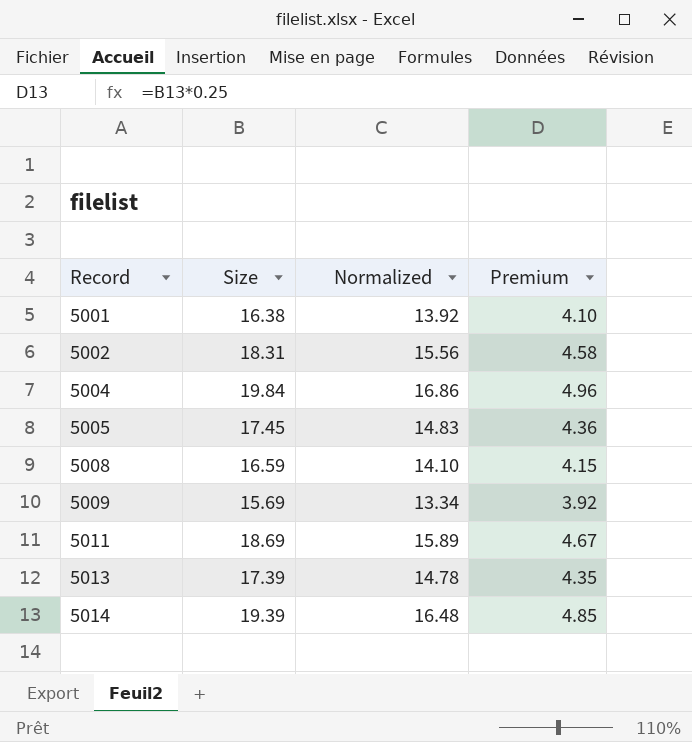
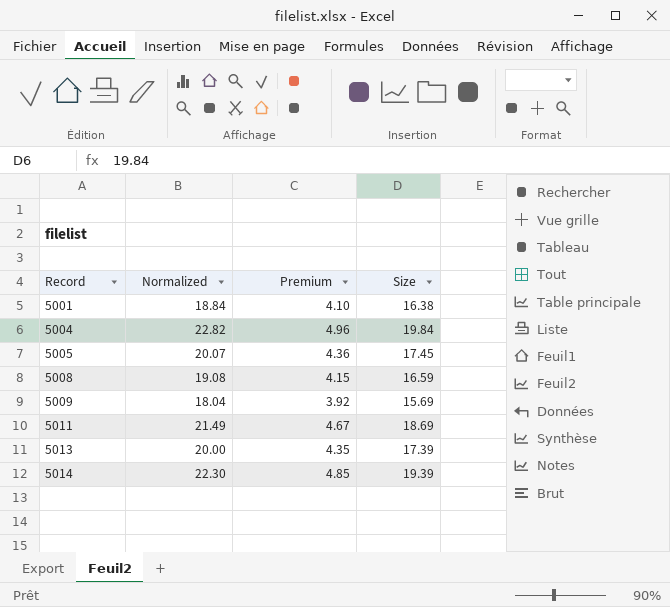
column Normalized | formula: [Size] * 0.85 -> [Size] * 1.15
column Size | position: 2 -> 4
row 5002: 18.31 | 15.56 | 4.58 -> none

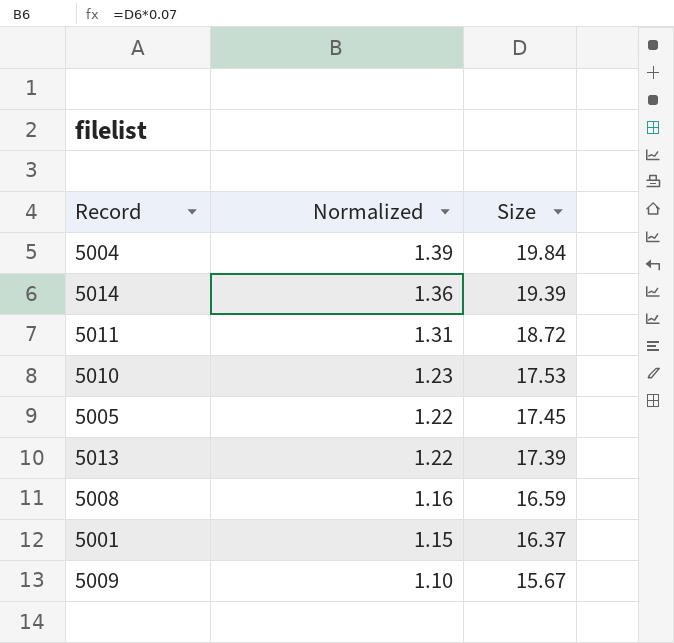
row order: Record ascending -> Normalized descending
column Premium | formula: [Size] * 0.25 -> none
column Normalized | formula: [Size] * 1.15 -> [Size] * 0.07
5011 | Size: 18.69 -> 18.72
row 5010: none -> 1.23 | 17.53
5001 | Size: 16.38 -> 16.37
5009 | Size: 15.69 -> 15.67

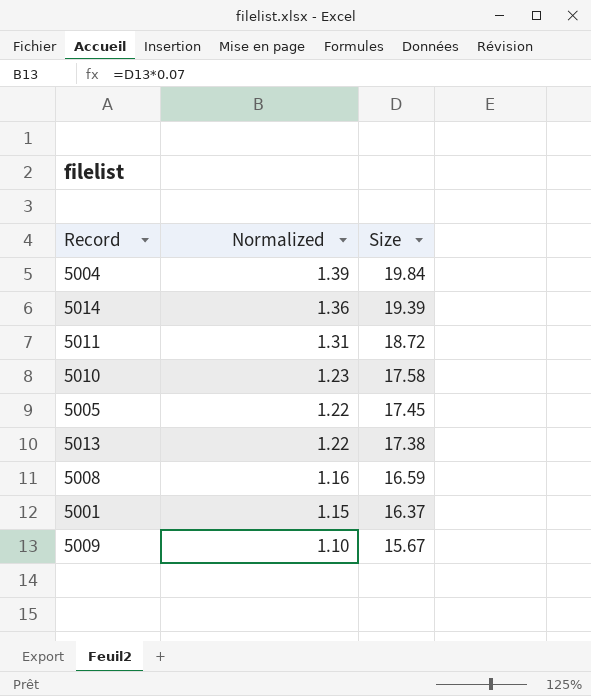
5010 | Size: 17.53 -> 17.58
5013 | Size: 17.39 -> 17.38

